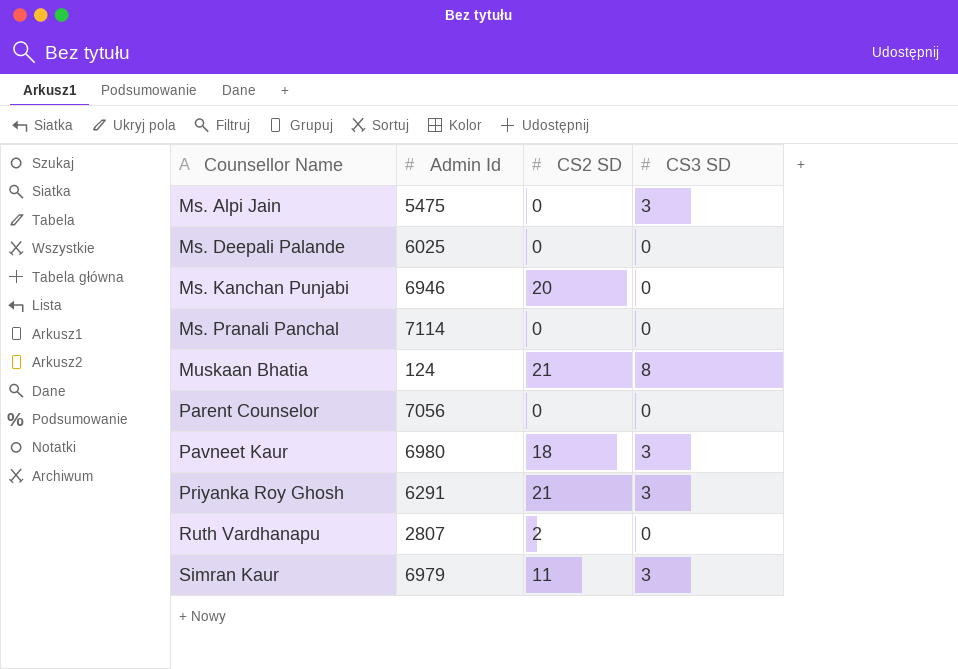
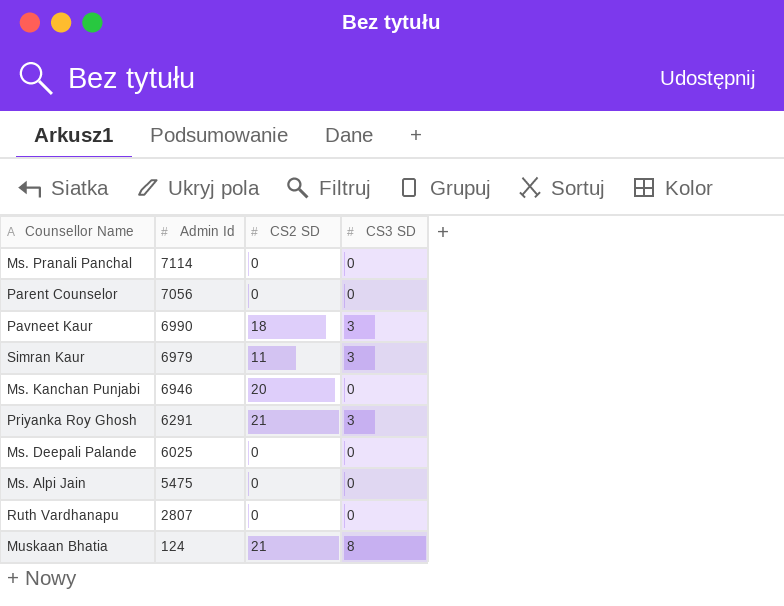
row order: Counsellor Name ascending -> Admin Id descending
Pavneet Kaur | Admin Id: 6980 -> 6990
Ms. Alpi Jain | CS3 SD: 3 -> 0
Ruth Vardhanapu | CS2 SD: 2 -> 0

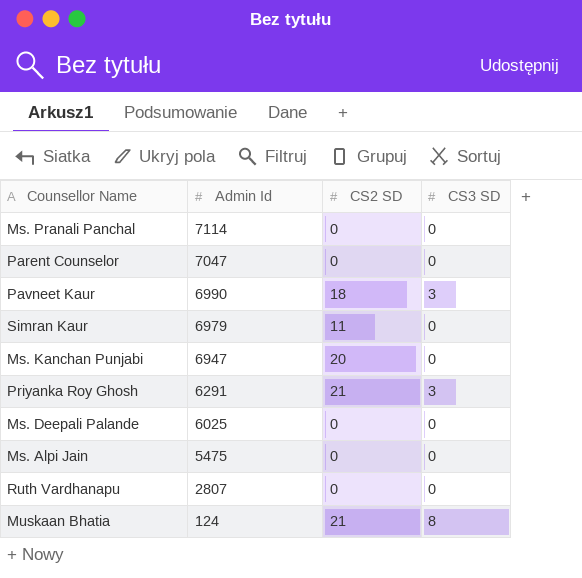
Parent Counselor | Admin Id: 7056 -> 7047
Simran Kaur | CS3 SD: 3 -> 0
Ms. Kanchan Punjabi | Admin Id: 6946 -> 6947

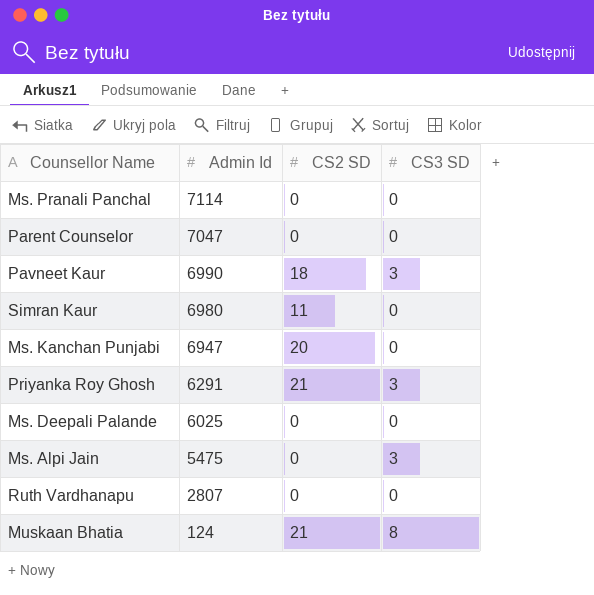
Simran Kaur | Admin Id: 6979 -> 6980
Ms. Alpi Jain | CS3 SD: 0 -> 3

